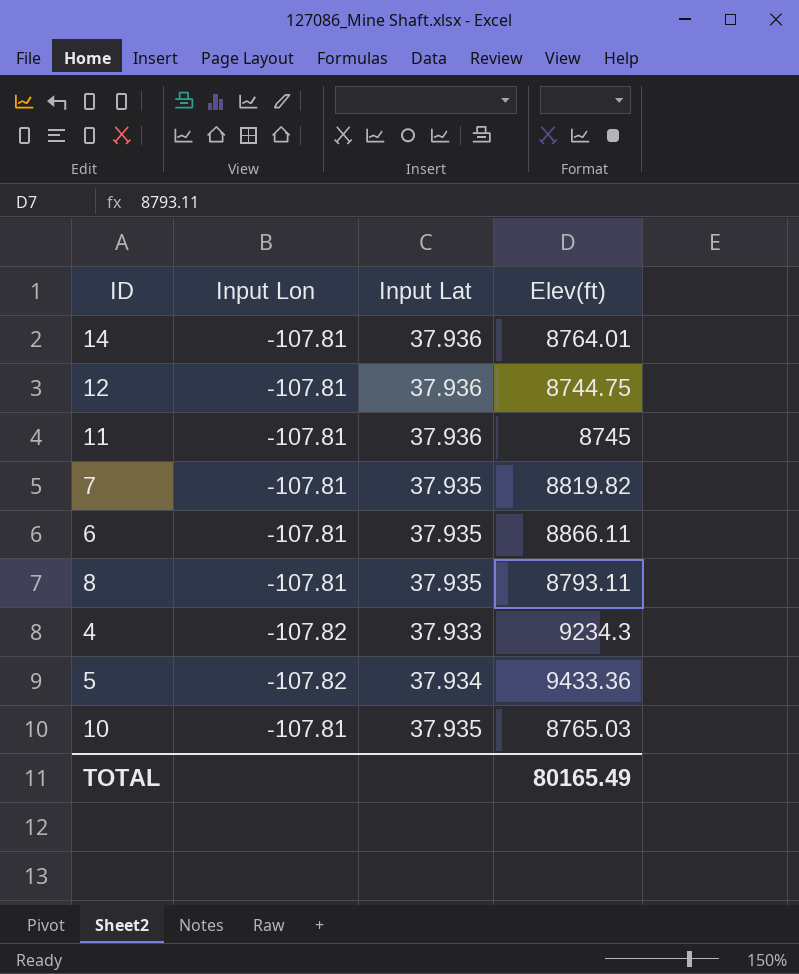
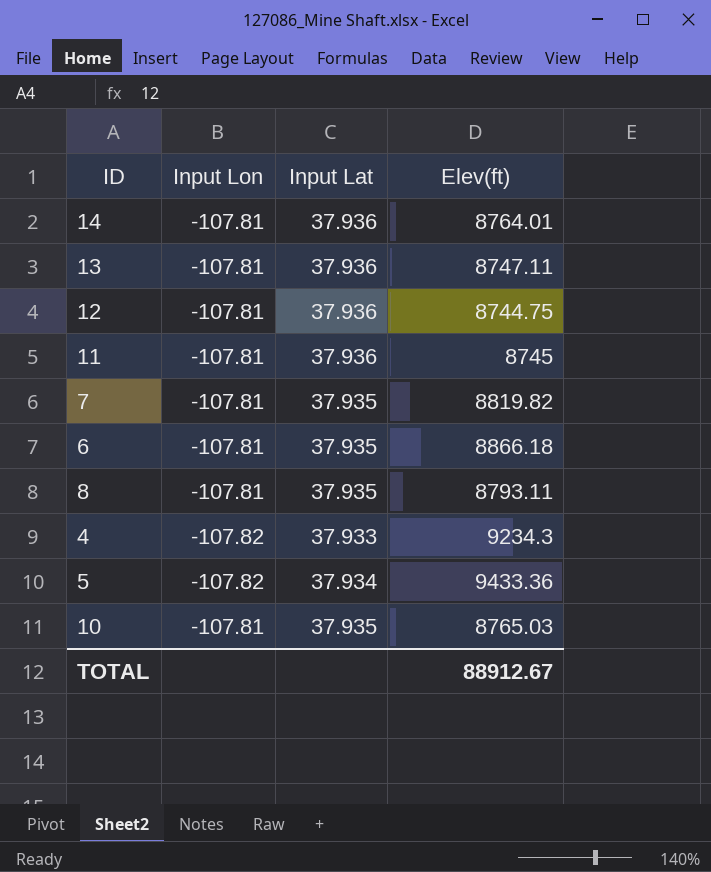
row 13: none -> -107.81 | 37.936 | 8747.11
6 | Elev(ft): 8866.11 -> 8866.18
TOTAL | Elev(ft): 80165.49 -> 88912.67

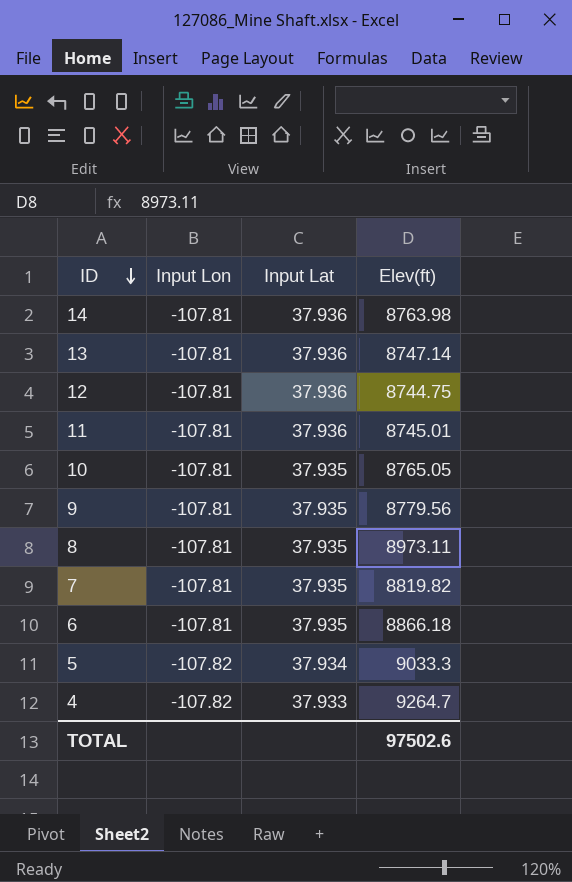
row order: none -> ID descending
14 | Elev(ft): 8764.01 -> 8763.98
13 | Elev(ft): 8747.11 -> 8747.14
11 | Elev(ft): 8745 -> 8745.01
10 | Elev(ft): 8765.03 -> 8765.05
row 9: none -> -107.81 | 37.935 | 8779.56
8 | Elev(ft): 8793.11 -> 8973.11
5 | Elev(ft): 9433.36 -> 9033.3
4 | Elev(ft): 9234.3 -> 9264.7
TOTAL | Elev(ft): 88912.67 -> 97502.6

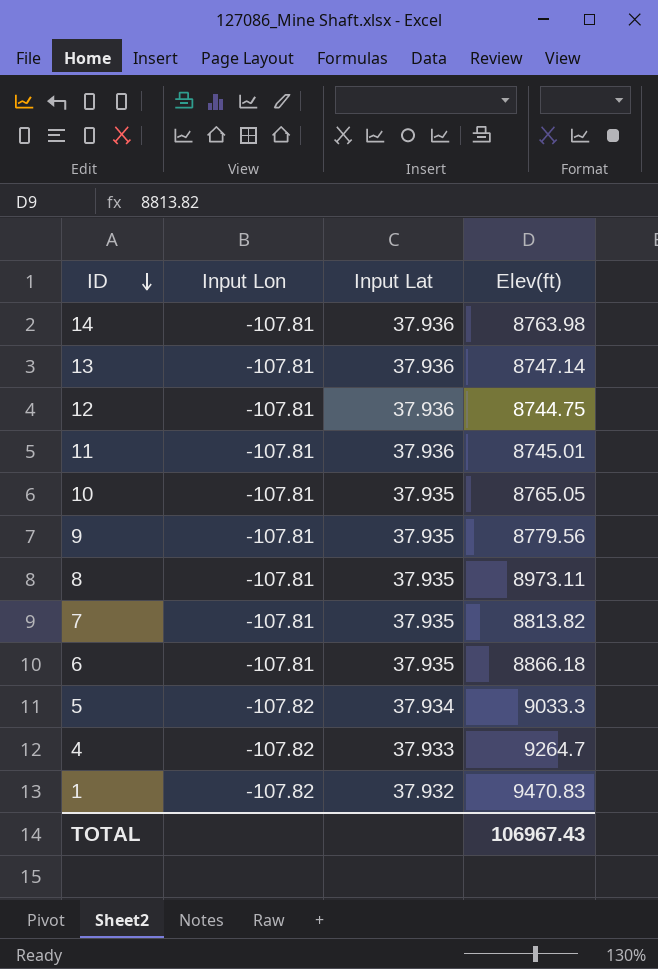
7 | Elev(ft): 8819.82 -> 8813.82
row 1: none -> -107.82 | 37.932 | 9470.83
TOTAL | Elev(ft): 97502.6 -> 106967.43

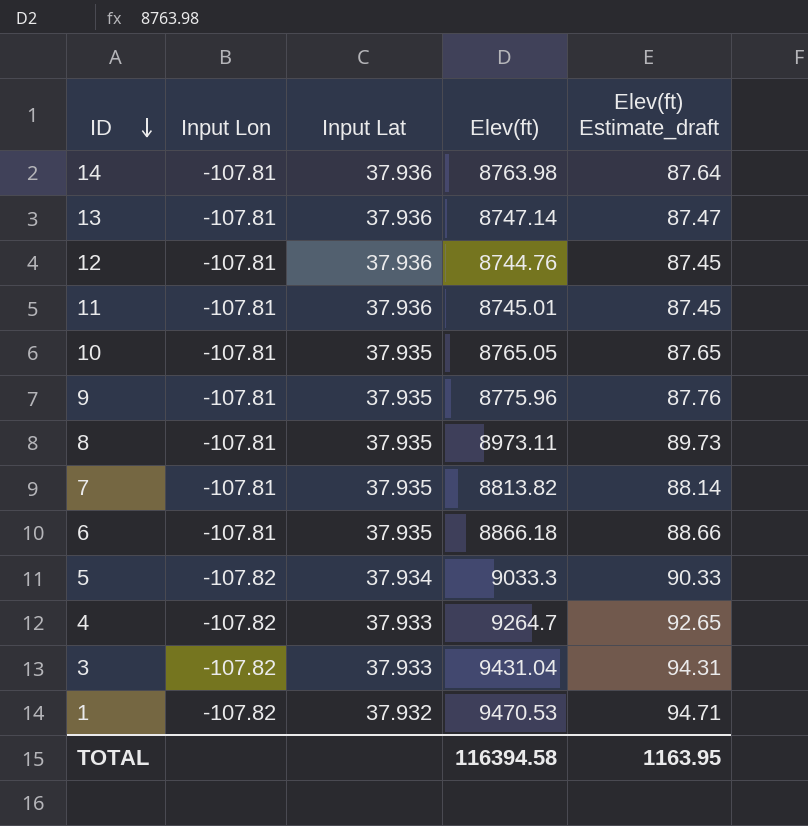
column Elev(ft) Estimate_draft | formula: none -> [Elev(ft)] * 0.01
12 | Elev(ft): 8744.75 -> 8744.76
9 | Elev(ft): 8779.56 -> 8775.96
row 3: none -> -107.82 | 37.933 | 9431.04 | 94.31
1 | Elev(ft): 9470.83 -> 9470.53
TOTAL | Elev(ft): 106967.43 -> 116394.58

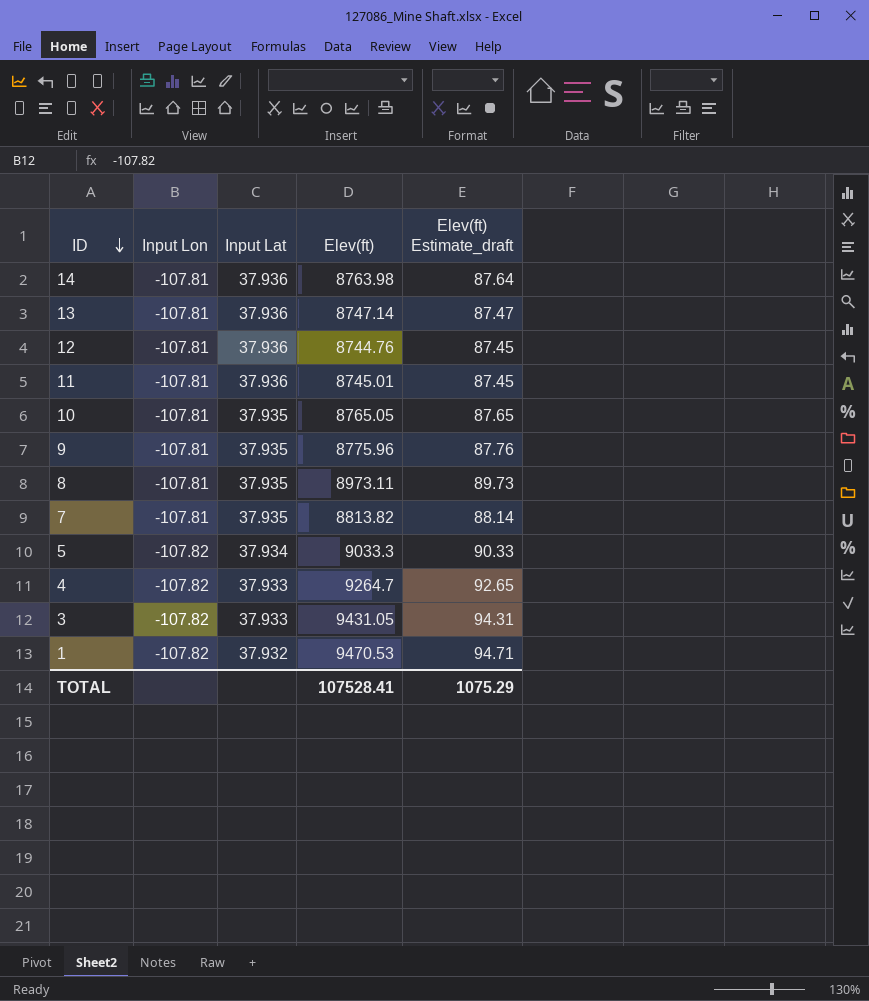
row 6: -107.81 | 37.935 | 8866.18 | 88.66 -> none
3 | Elev(ft): 9431.04 -> 9431.05
TOTAL | Elev(ft): 116394.58 -> 107528.41
TOTAL | Elev(ft) Estimate_draft: 1163.95 -> 1075.29

